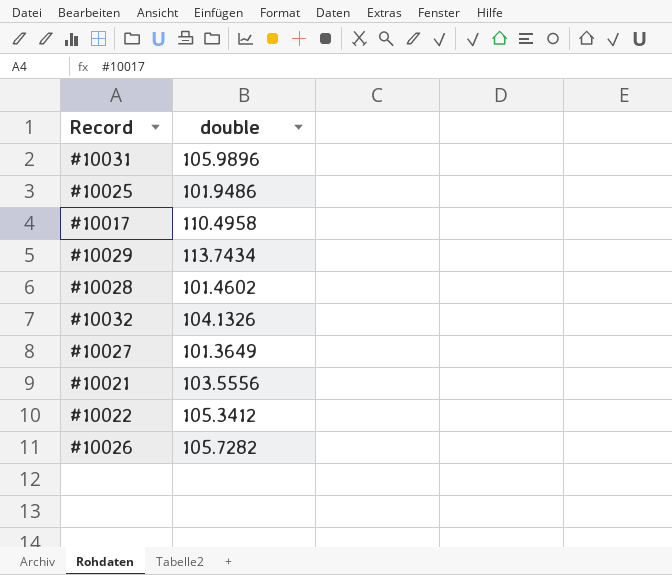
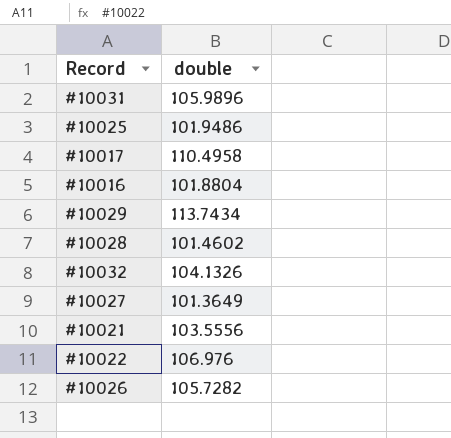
row #10016: none -> 101.8804
#10022 | double: 105.3412 -> 106.976

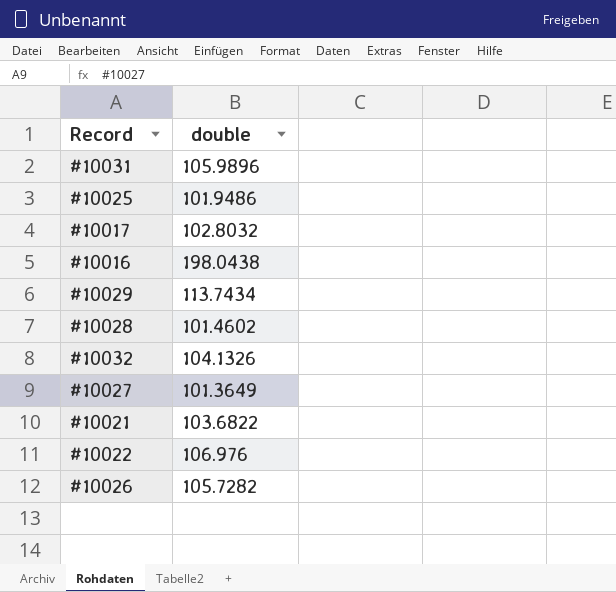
#10017 | double: 110.4958 -> 102.8032
#10016 | double: 101.8804 -> 198.0438
#10021 | double: 103.5556 -> 103.6822

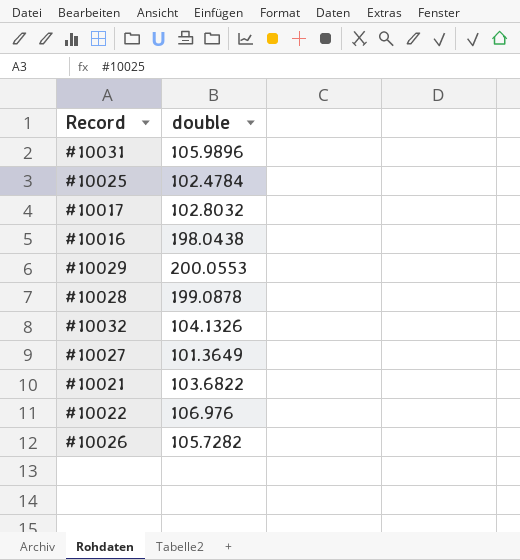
#10025 | double: 101.9486 -> 102.4784
#10029 | double: 113.7434 -> 200.0553
#10028 | double: 101.4602 -> 199.0878

